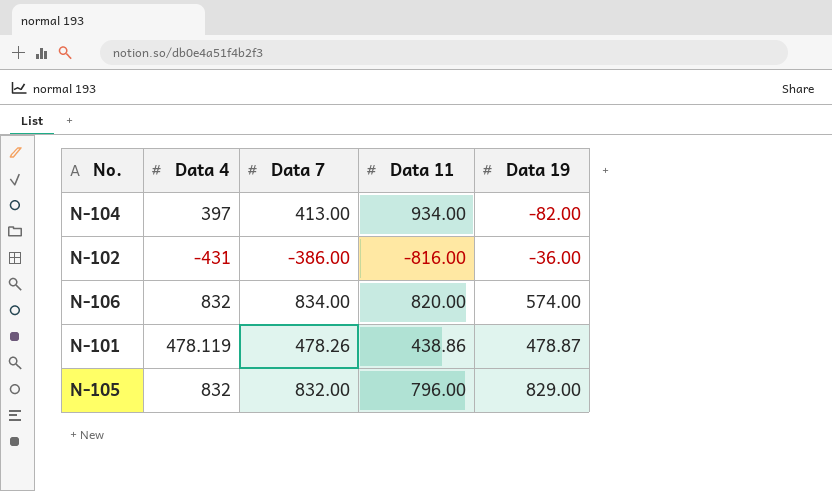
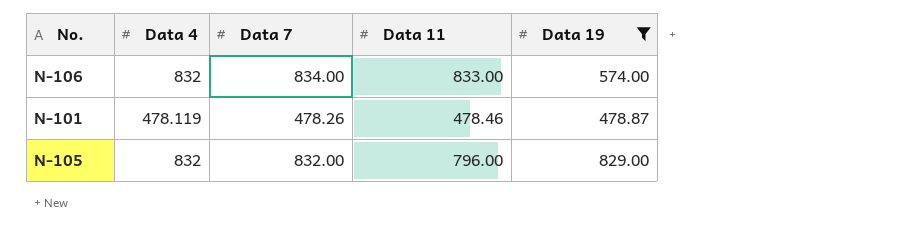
filter: none -> Data 19 >= 478.87
N-106 | Data 11: 820.00 -> 833.00
N-101 | Data 11: 438.86 -> 478.46

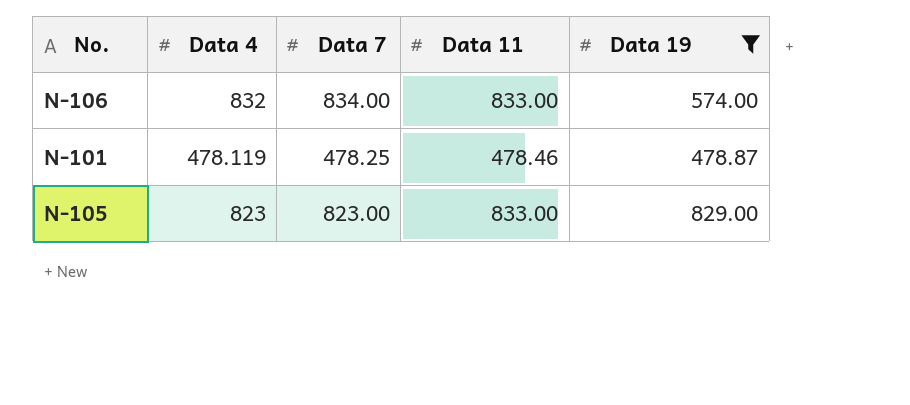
N-101 | Data 7: 478.26 -> 478.25
N-105 | Data 4: 832 -> 823
N-105 | Data 7: 832.00 -> 823.00
N-105 | Data 11: 796.00 -> 833.00

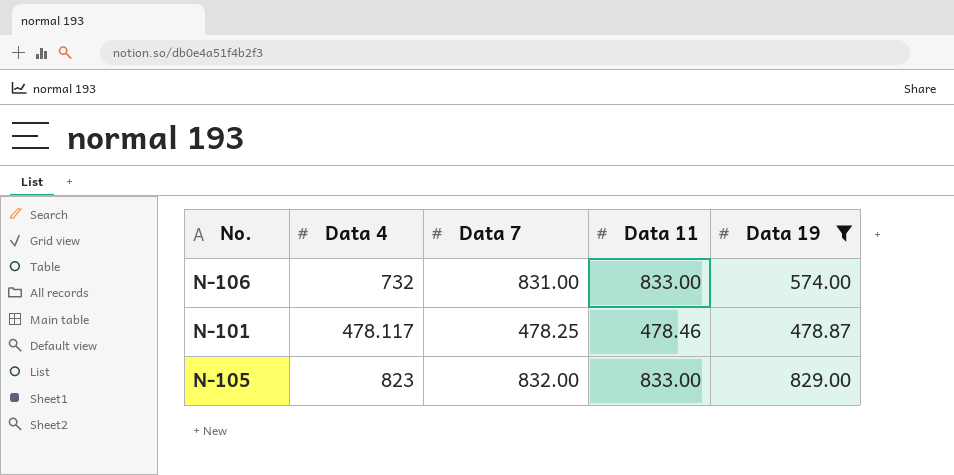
N-106 | Data 4: 832 -> 732
N-106 | Data 7: 834.00 -> 831.00
N-101 | Data 4: 478.119 -> 478.117
N-105 | Data 7: 823.00 -> 832.00

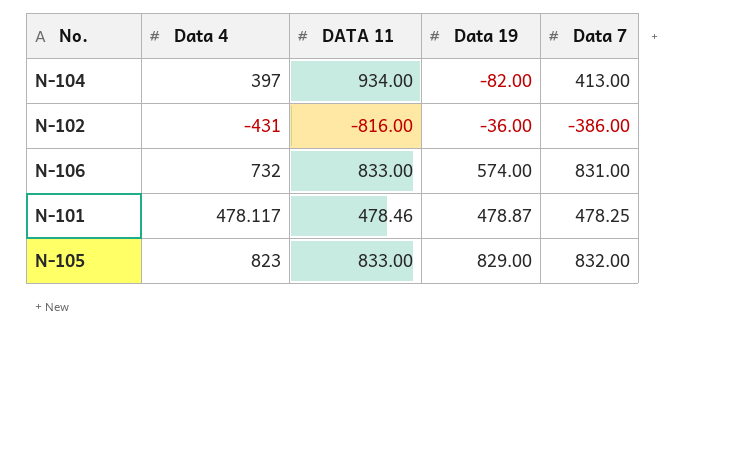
filter: Data 19 >= 478.87 -> none
column name: Data 11 -> DATA 11
column Data 7 | position: 3 -> 5

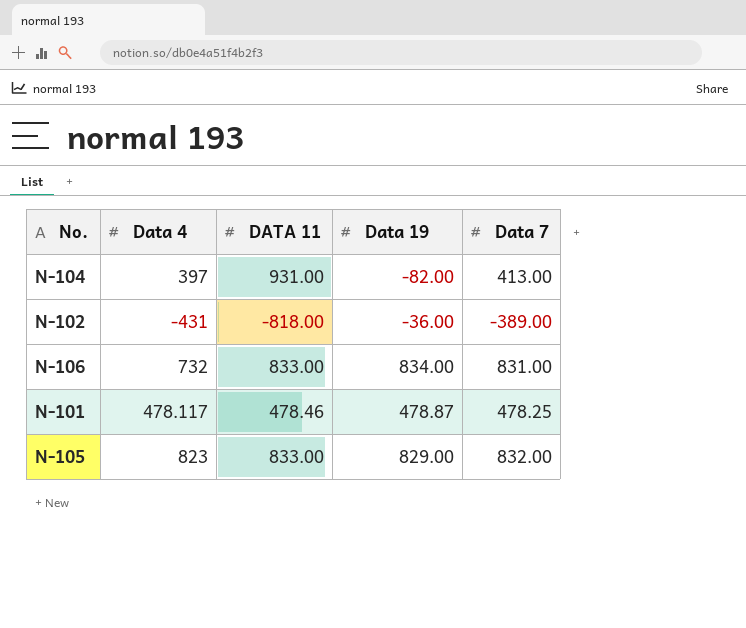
N-104 | DATA 11: 934.00 -> 931.00
N-102 | DATA 11: -816.00 -> -818.00
N-102 | Data 7: -386.00 -> -389.00
N-106 | Data 19: 574.00 -> 834.00

